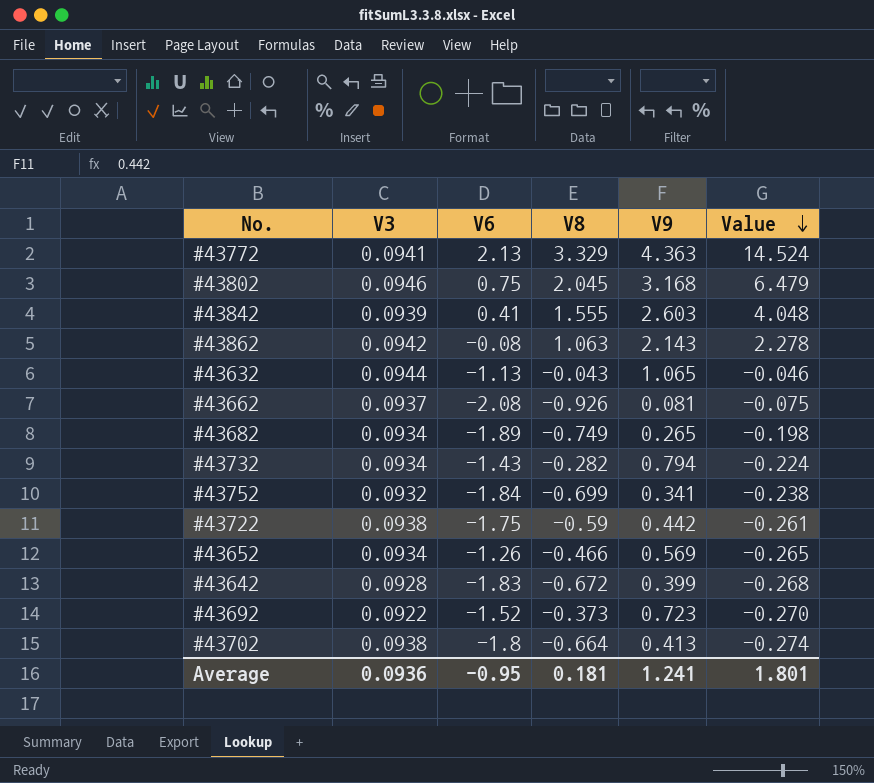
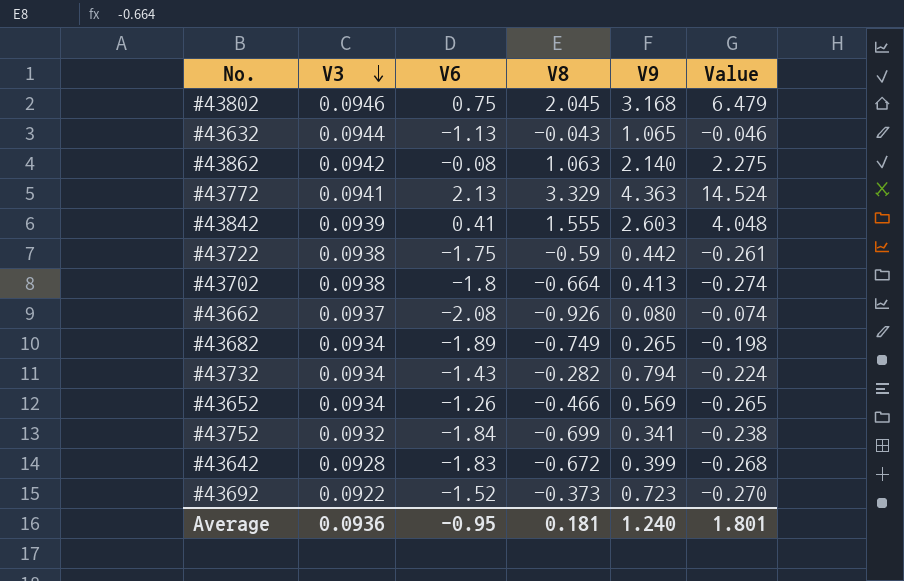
row order: Value descending -> V3 descending
#43862 | V9: 2.143 -> 2.140
#43862 | Value: 2.278 -> 2.275
#43662 | V9: 0.081 -> 0.080
#43662 | Value: -0.075 -> -0.074
Average | V9: 1.241 -> 1.240

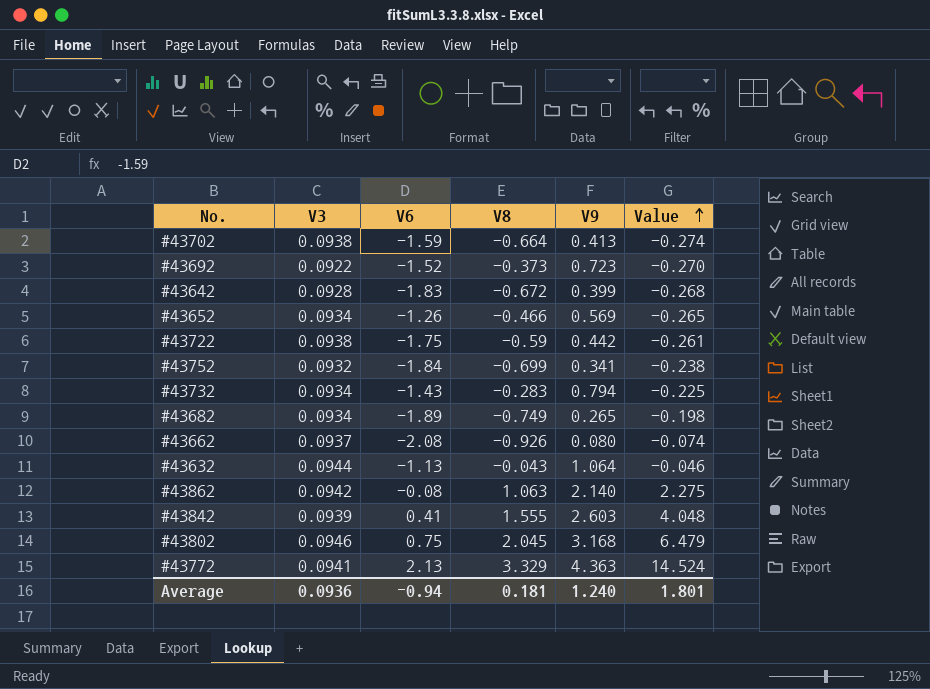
row order: V3 descending -> Value ascending
#43702 | V6: -1.8 -> -1.59
#43732 | V8: -0.282 -> -0.283
#43732 | Value: -0.224 -> -0.225
#43632 | V9: 1.065 -> 1.064
Average | V6: -0.95 -> -0.94

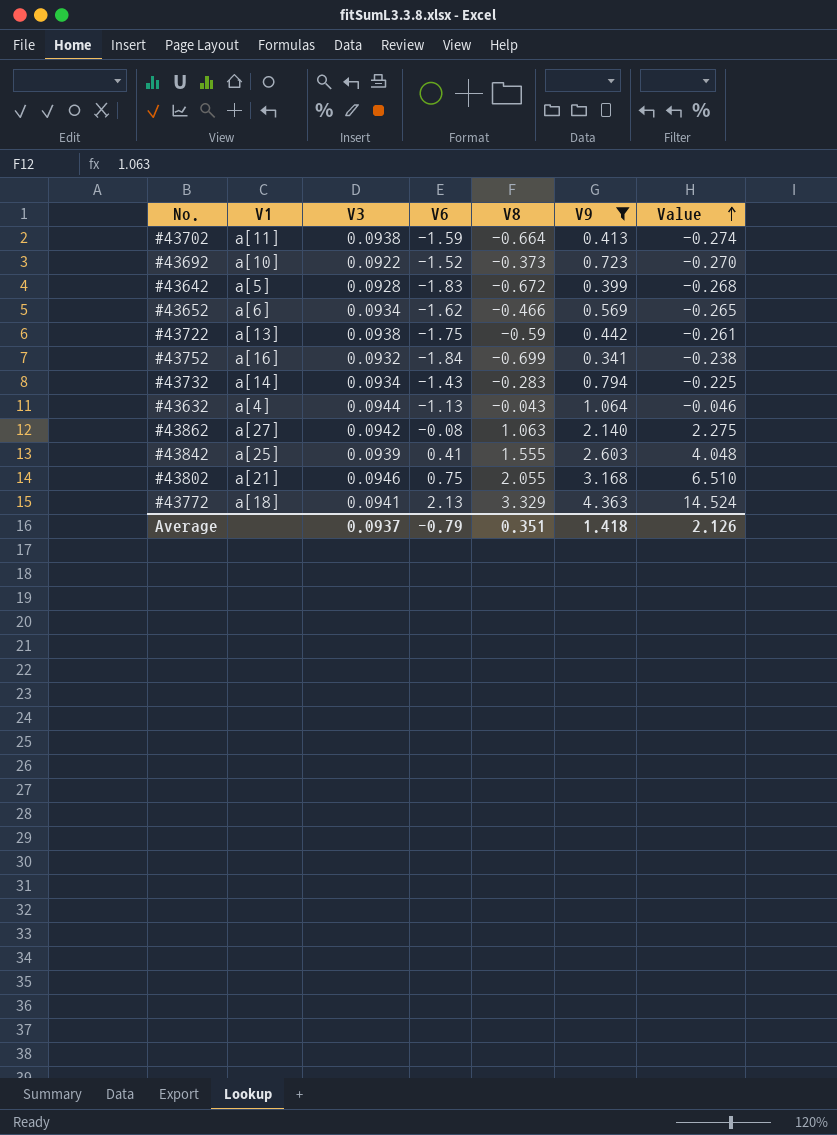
filter: none -> V9 >= 0.341
column V1 | position: none -> 2
#43652 | V6: -1.26 -> -1.62
#43802 | V8: 2.045 -> 2.055
#43802 | Value: 6.479 -> 6.510
Average | V3: 0.0936 -> 0.0937
Average | V6: -0.94 -> -0.79
Average | V8: 0.181 -> 0.351
Average | V9: 1.240 -> 1.418
Average | Value: 1.801 -> 2.126

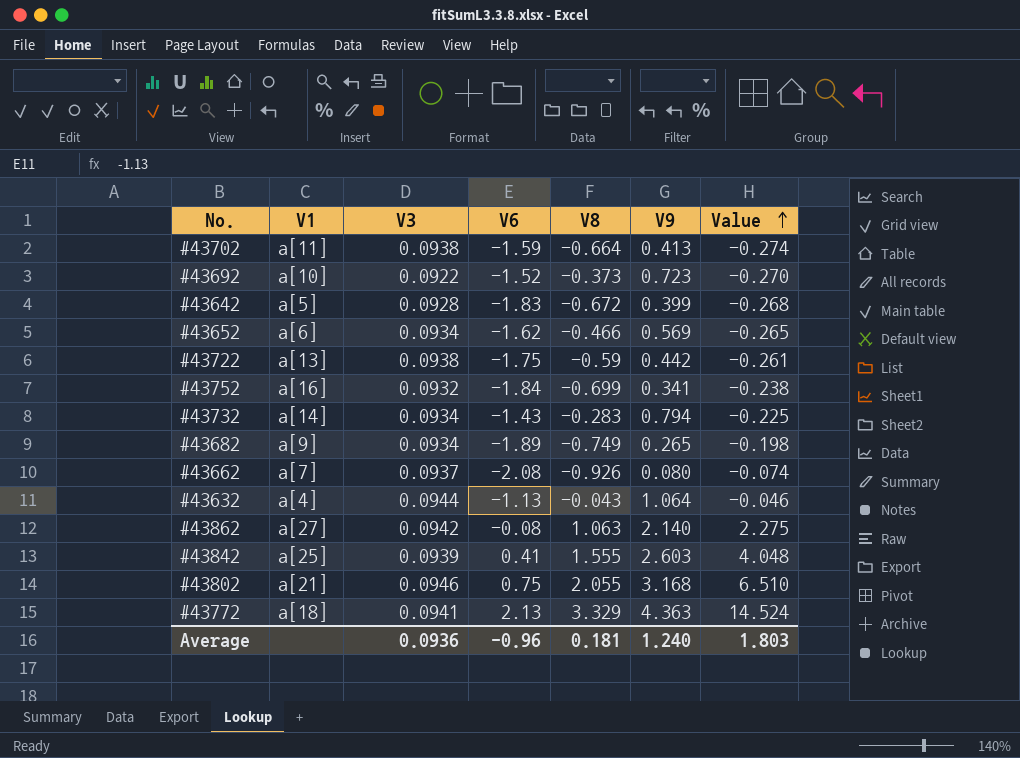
filter: V9 >= 0.341 -> none
Average | V3: 0.0937 -> 0.0936
Average | V6: -0.79 -> -0.96
Average | V8: 0.351 -> 0.181
Average | V9: 1.418 -> 1.240
Average | Value: 2.126 -> 1.803

